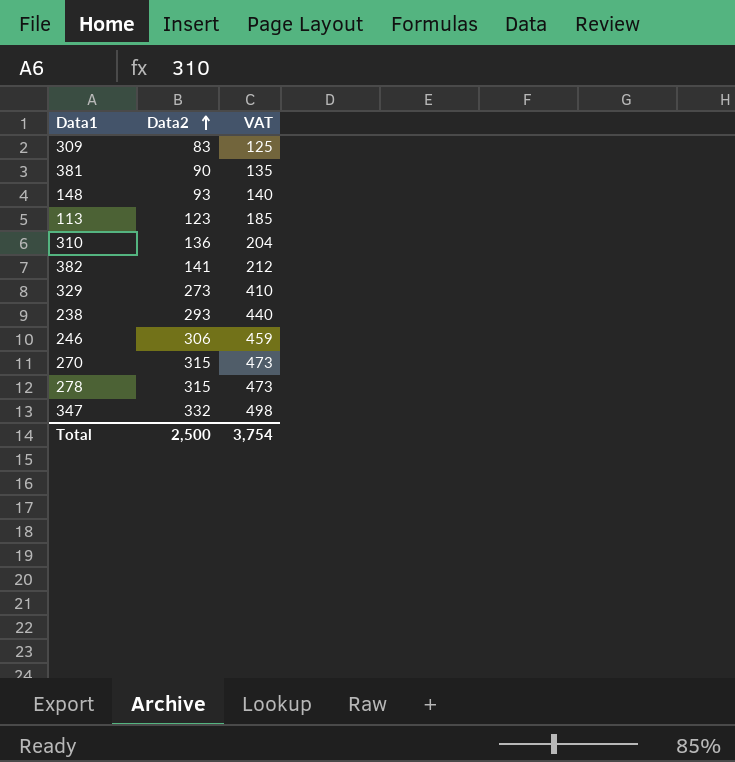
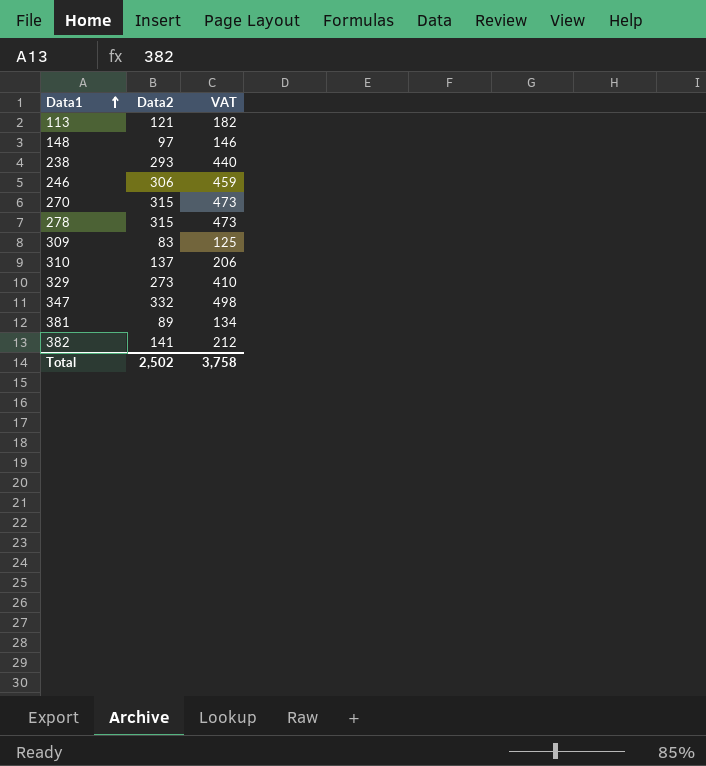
row order: Data2 ascending -> Data1 ascending
113 | Data2: 123 -> 121
113 | VAT: 185 -> 182
148 | Data2: 93 -> 97
148 | VAT: 140 -> 146
310 | Data2: 136 -> 137
310 | VAT: 204 -> 206
381 | Data2: 90 -> 89
381 | VAT: 135 -> 134
Total | Data2: 2,500 -> 2,502
Total | VAT: 3,754 -> 3,758

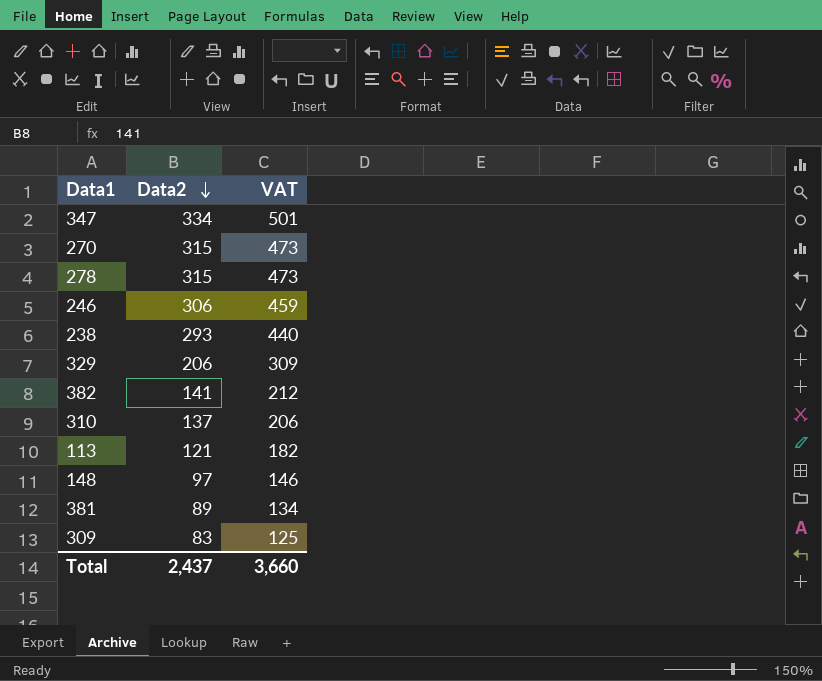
row order: Data1 ascending -> Data2 descending
347 | Data2: 332 -> 334
347 | VAT: 498 -> 501
329 | Data2: 273 -> 206
329 | VAT: 410 -> 309
Total | Data2: 2,502 -> 2,437
Total | VAT: 3,758 -> 3,660

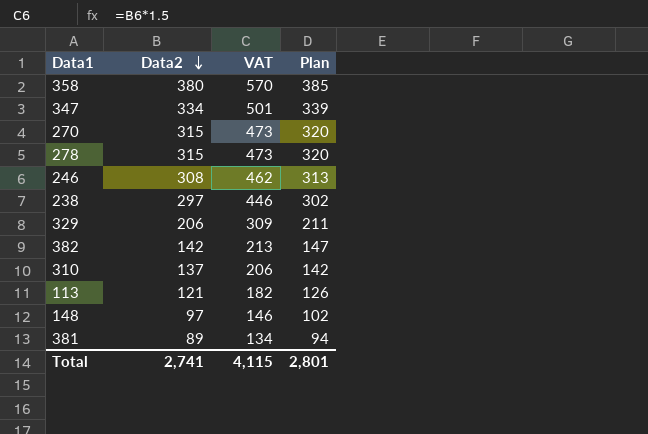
column Plan | formula: none -> [Data2] + 5
row 309: 83 | 125 -> none
row 358: none -> 380 | 570 | 385
246 | Data2: 306 -> 308
246 | VAT: 459 -> 462
238 | Data2: 293 -> 297
238 | VAT: 440 -> 446
382 | Data2: 141 -> 142
382 | VAT: 212 -> 213
Total | Data2: 2,437 -> 2,741
Total | VAT: 3,660 -> 4,115

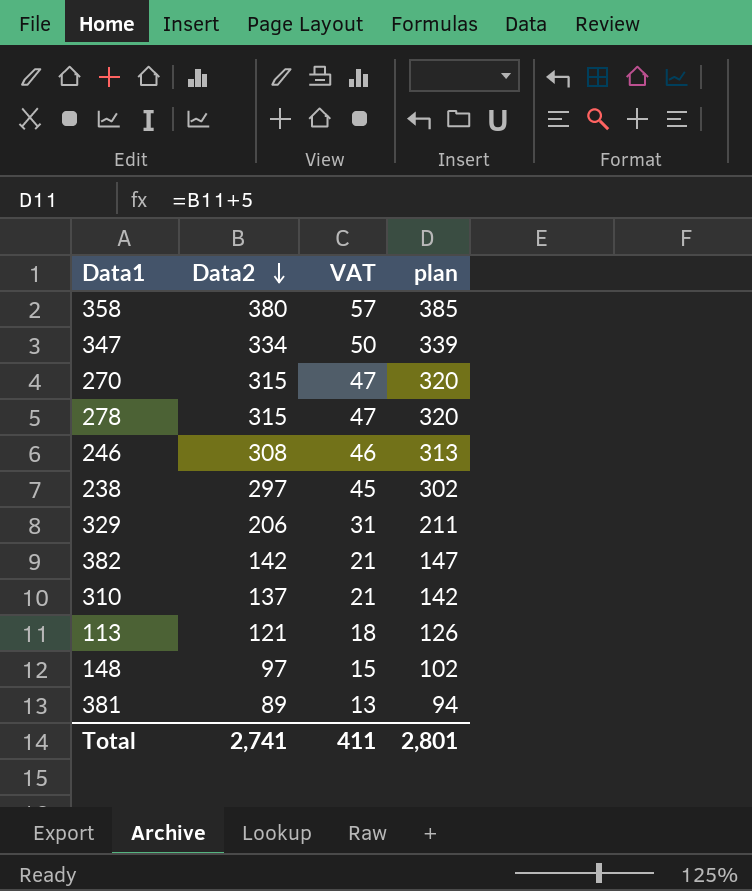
column VAT | formula: [Data2] * 1.5 -> [Data2] * 0.15
column name: Plan -> plan
Total | VAT: 4,115 -> 411

